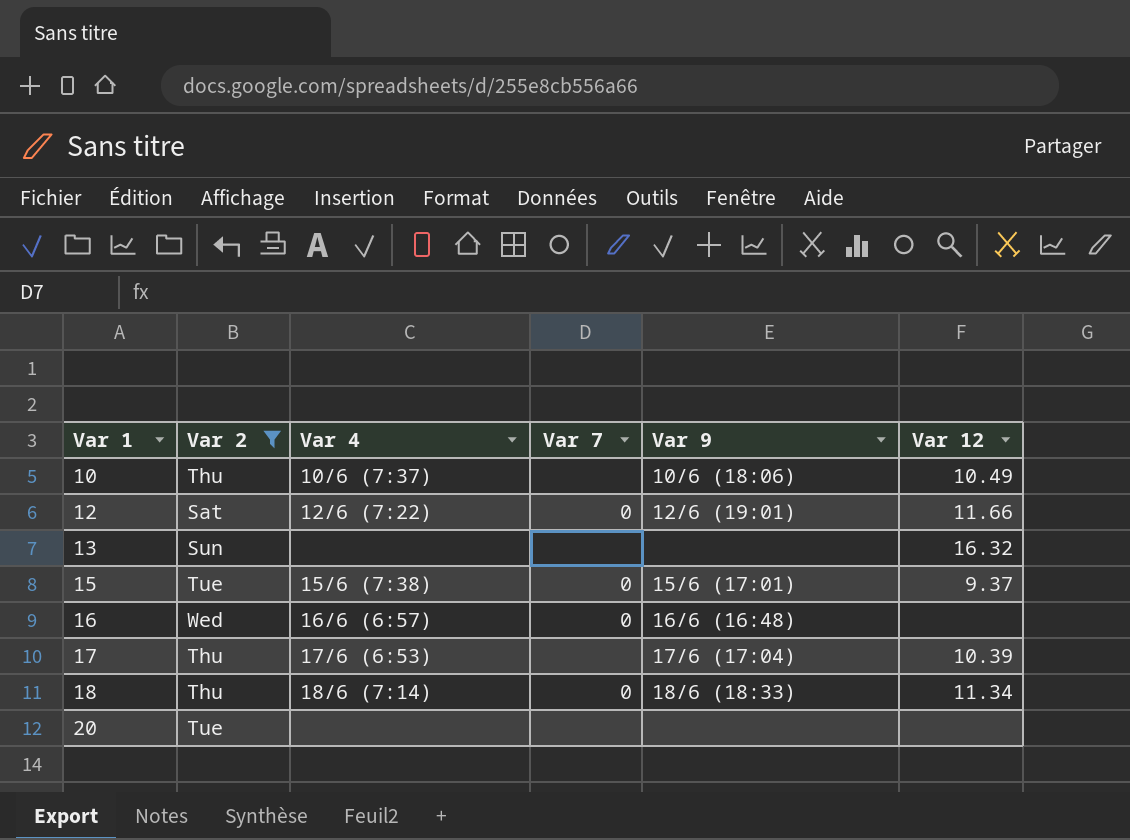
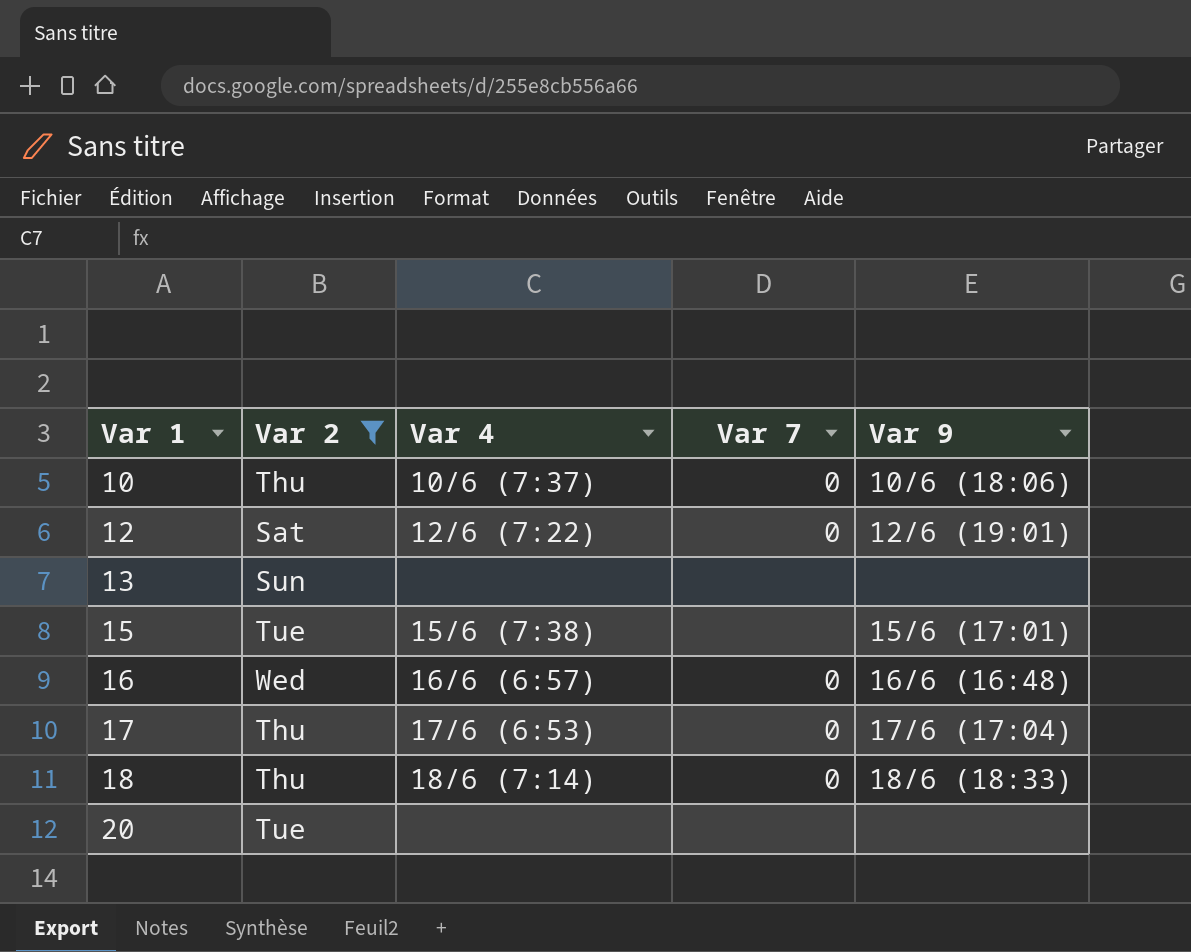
column Var 12 | position: 6 -> none
10 | Var 7: none -> 0
15 | Var 7: 0 -> none
17 | Var 7: none -> 0

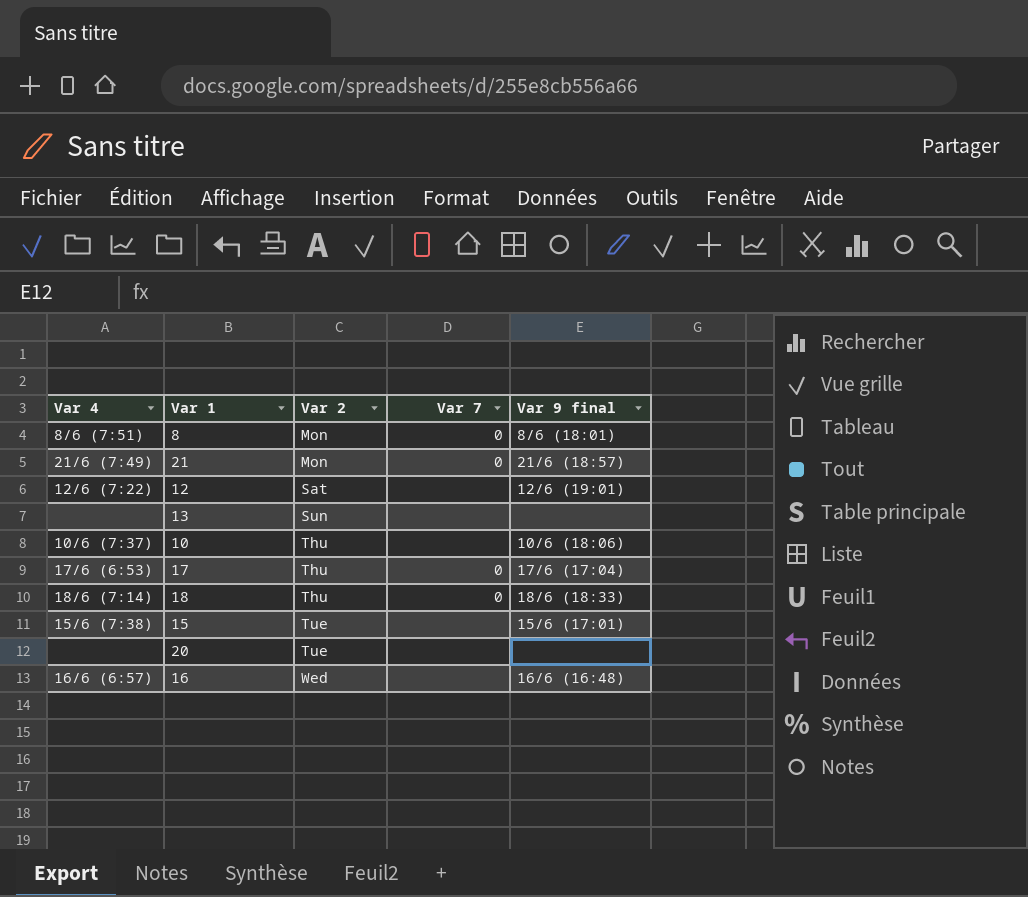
filter: Var 2 != Mon -> none
row order: Var 1 ascending -> Var 2 ascending
column Var 4 | position: 3 -> 1
column name: Var 9 -> Var 9 final
12 | Var 7: 0 -> none
10 | Var 7: 0 -> none
16 | Var 7: 0 -> none

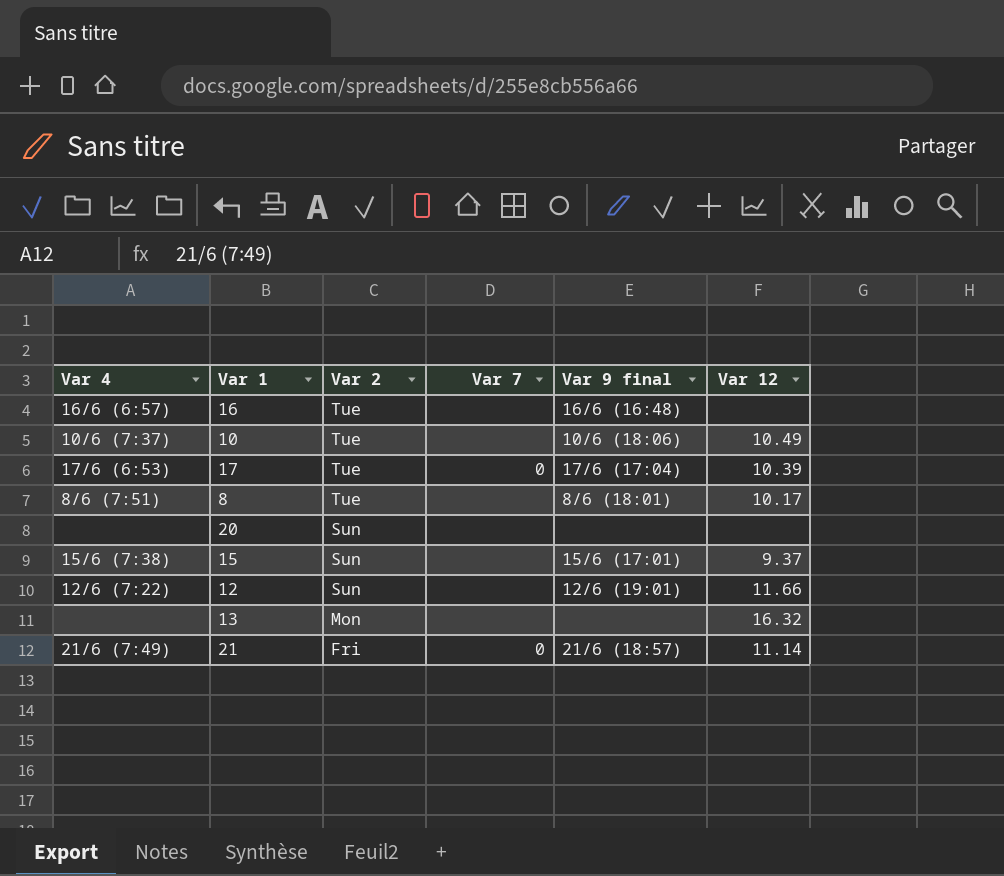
row order: Var 2 ascending -> Var 2 descending
column Var 12 | position: none -> 6
row 18: 18/6 (7:14) | Thu | 0 | 18/6 (18:33) -> none
16 | Var 2: Wed -> Tue
10 | Var 2: Thu -> Tue
17 | Var 2: Thu -> Tue
8 | Var 2: Mon -> Tue
8 | Var 7: 0 -> none
20 | Var 2: Tue -> Sun
15 | Var 2: Tue -> Sun
12 | Var 2: Sat -> Sun
13 | Var 2: Sun -> Mon
21 | Var 2: Mon -> Fri

